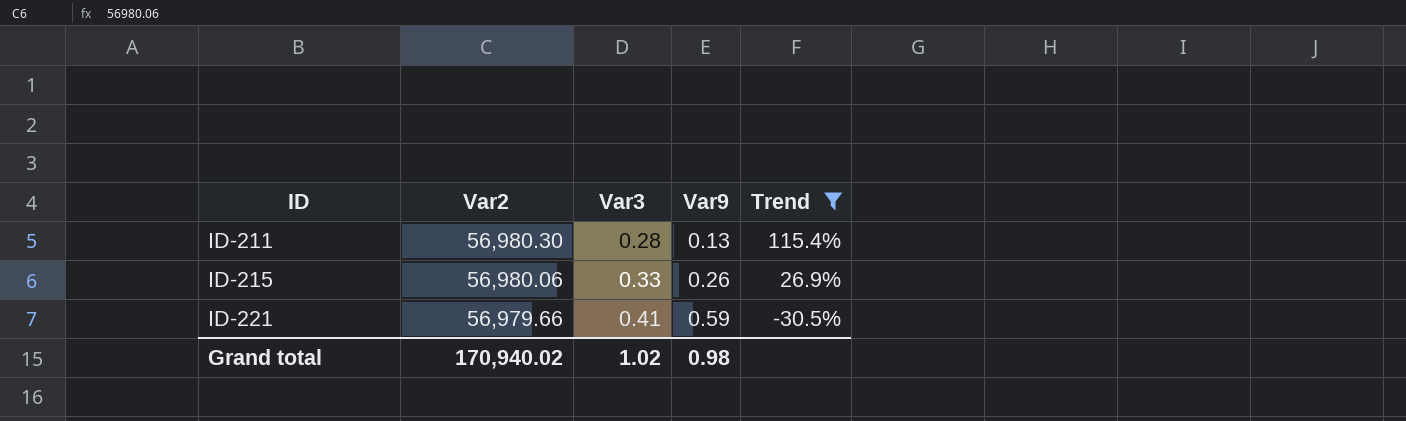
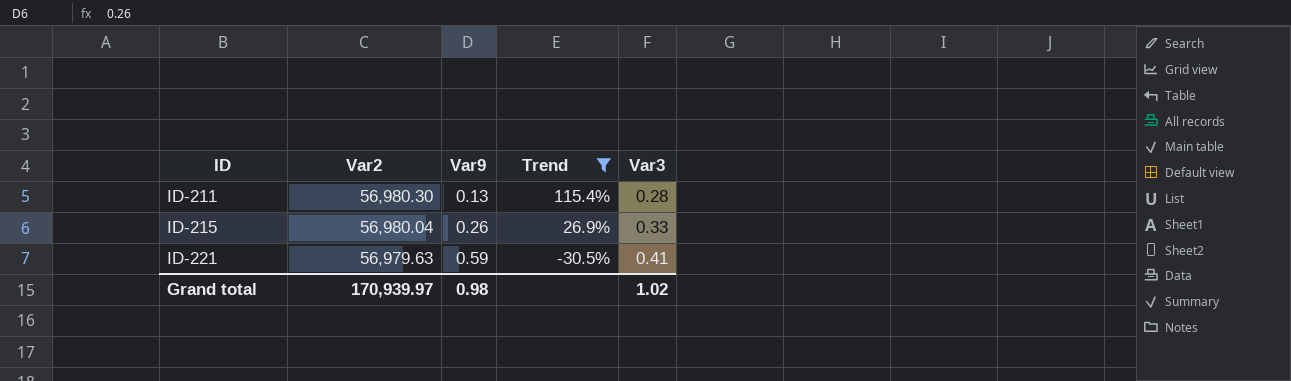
column Var3 | position: 3 -> 5
ID-215 | Var2: 56,980.06 -> 56,980.04
ID-221 | Var2: 56,979.66 -> 56,979.63
Grand total | Var2: 170,940.02 -> 170,939.97

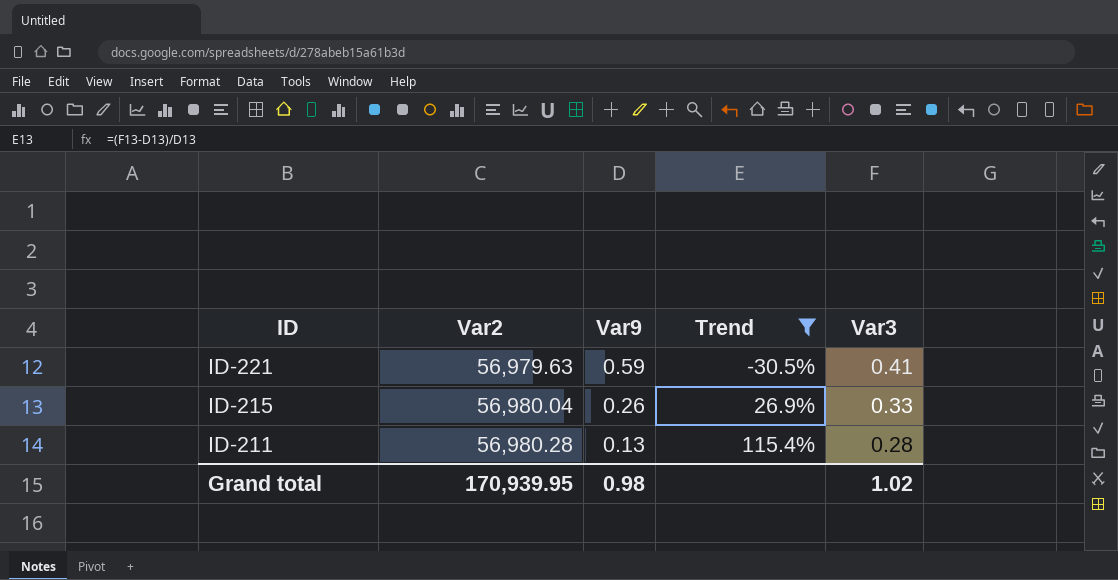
row order: ID ascending -> ID descending
ID-211 | Var2: 56,980.30 -> 56,980.28
Grand total | Var2: 170,939.97 -> 170,939.95

